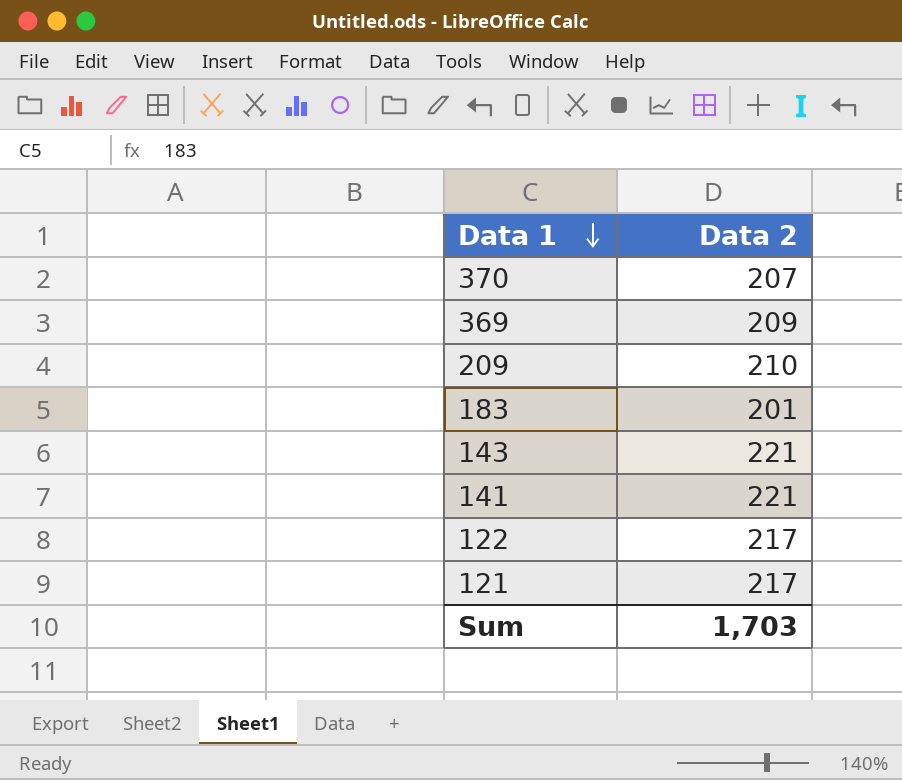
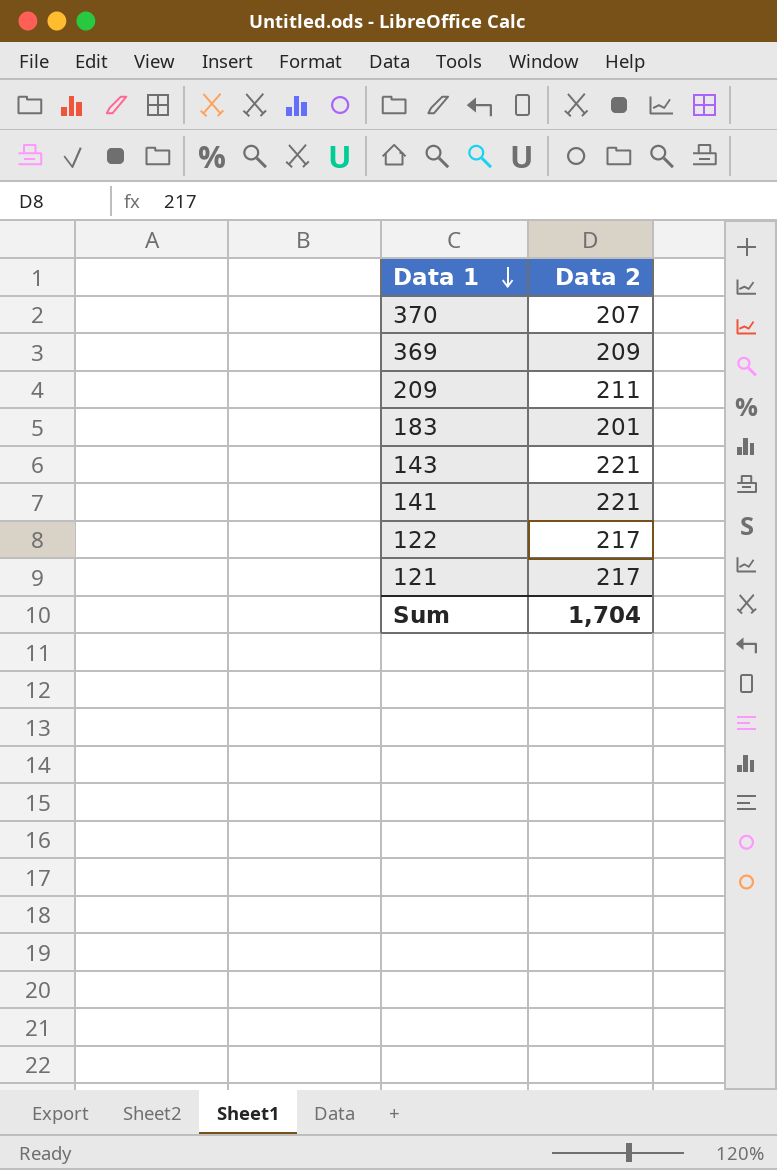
209 | Data 2: 210 -> 211
Sum | Data 2: 1,703 -> 1,704

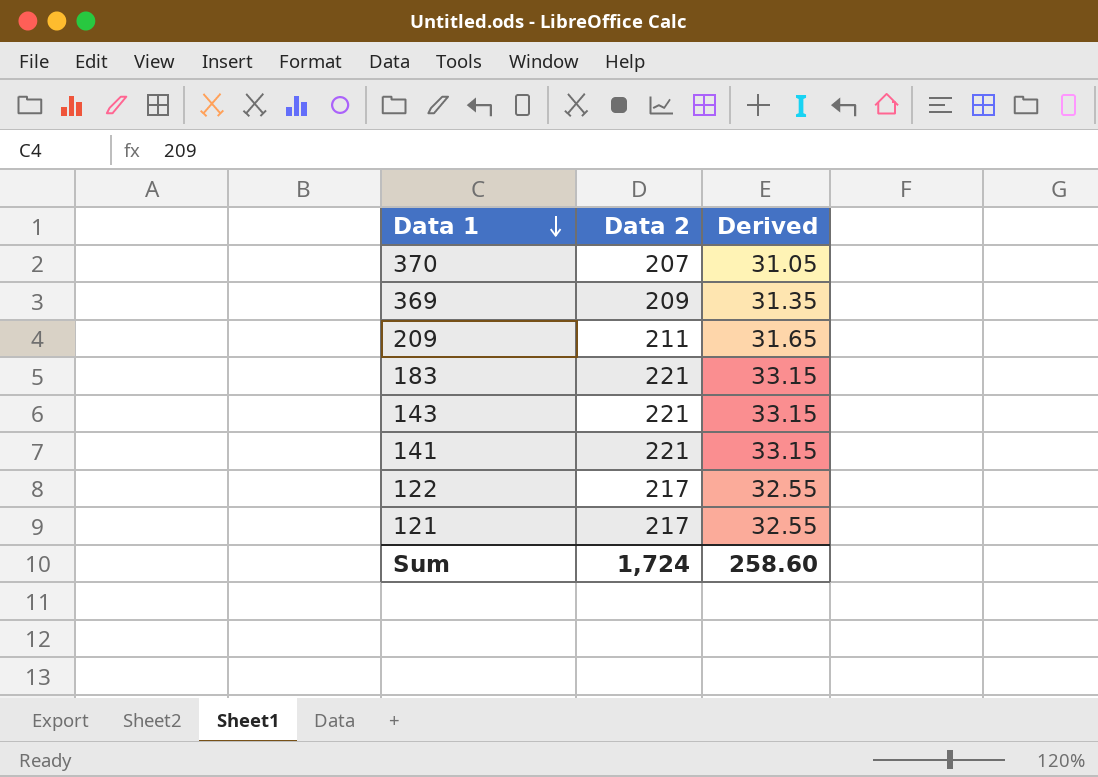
column Derived | formula: none -> [Data 2] * 0.15
183 | Data 2: 201 -> 221
Sum | Data 2: 1,704 -> 1,724

